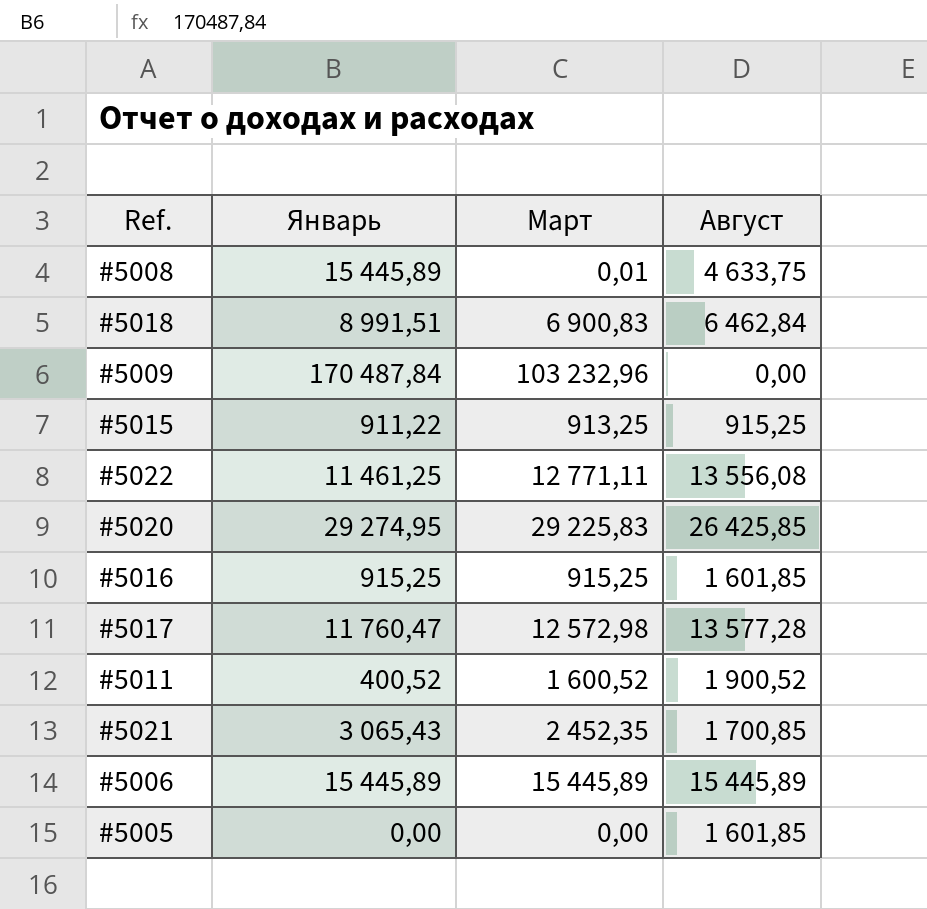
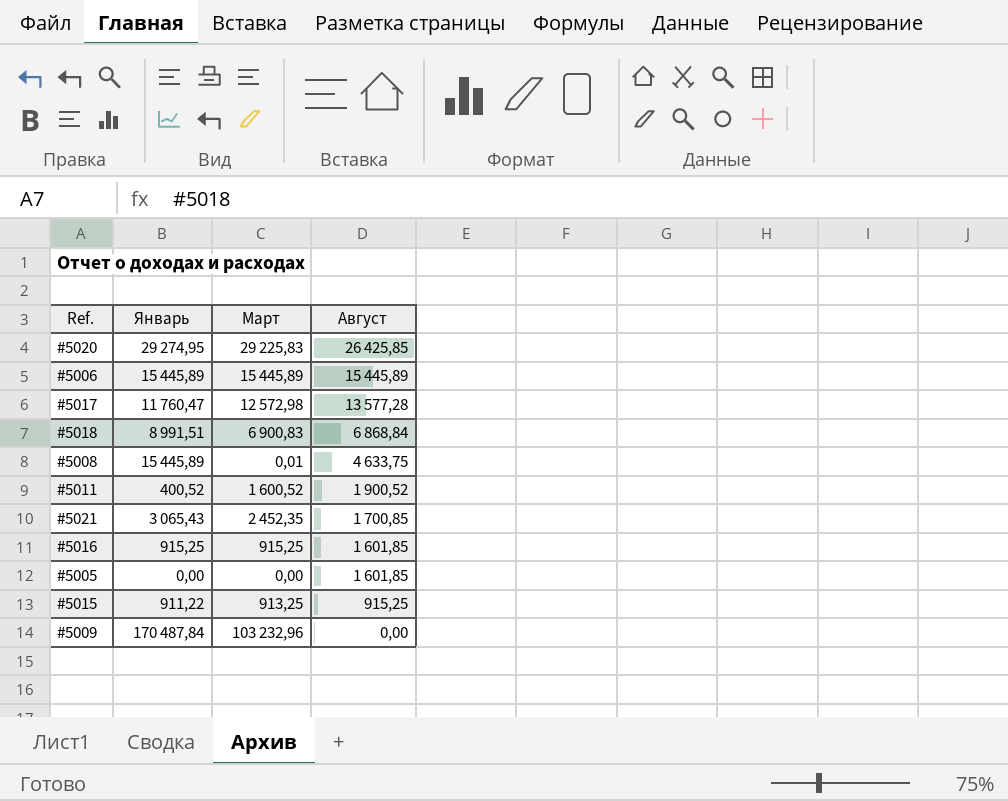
row order: none -> Август descending
row #5022: 11 461,25 | 12 771,11 | 13 556,08 -> none
#5018 | Август: 6 462,84 -> 6 868,84

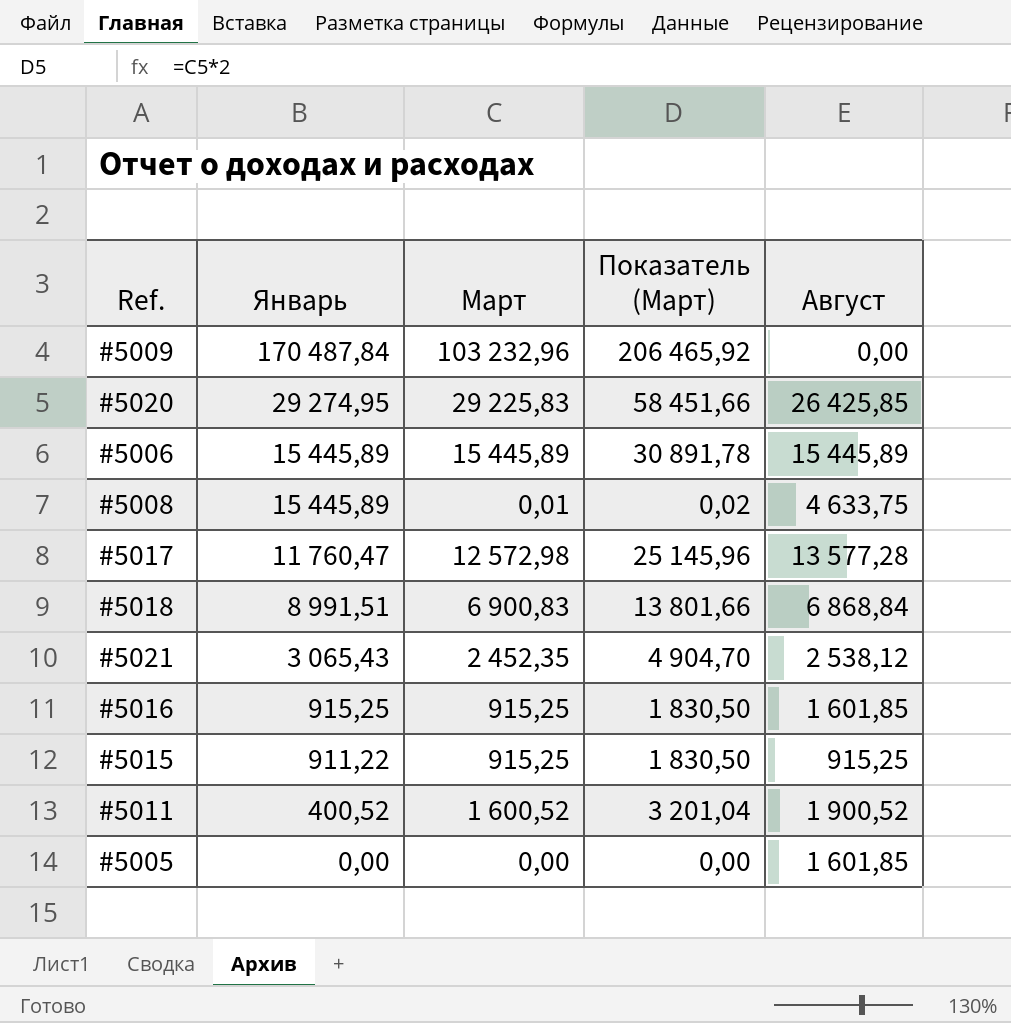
row order: Август descending -> Январь descending
column Показатель (Март) | formula: none -> [Март] * 2
#5021 | Август: 1 700,85 -> 2 538,12
#5015 | Март: 913,25 -> 915,25

